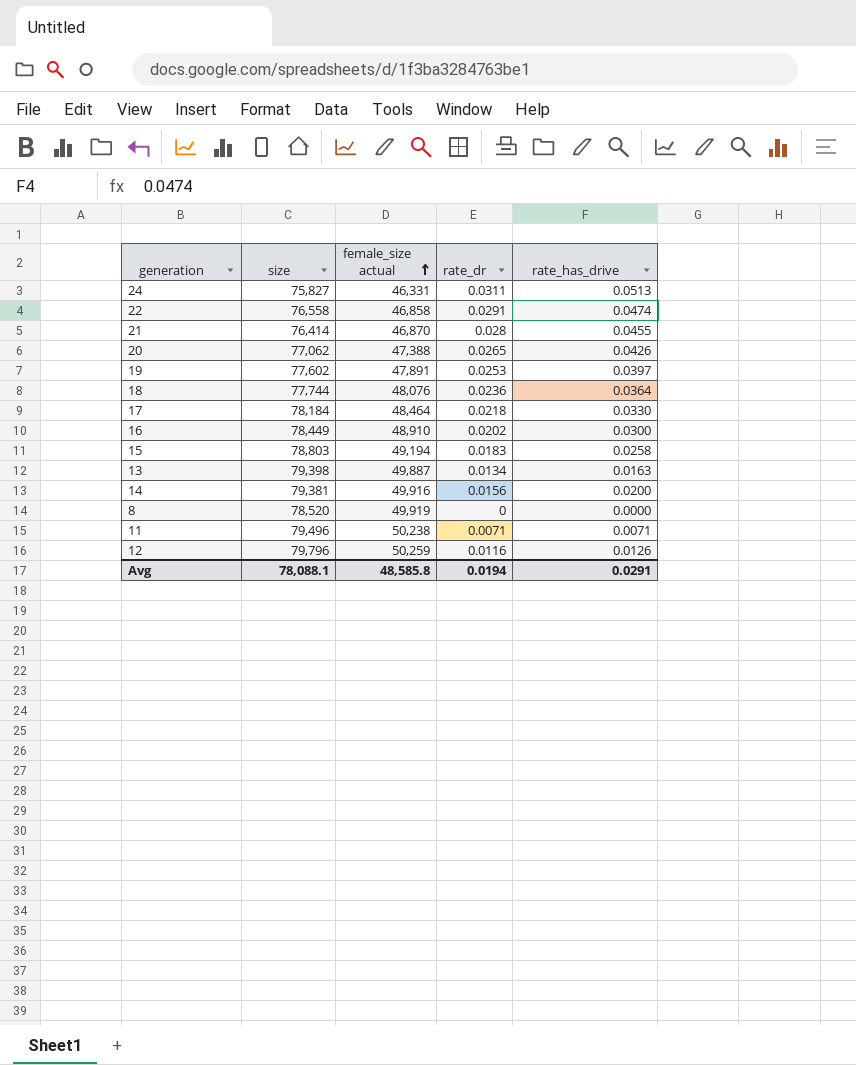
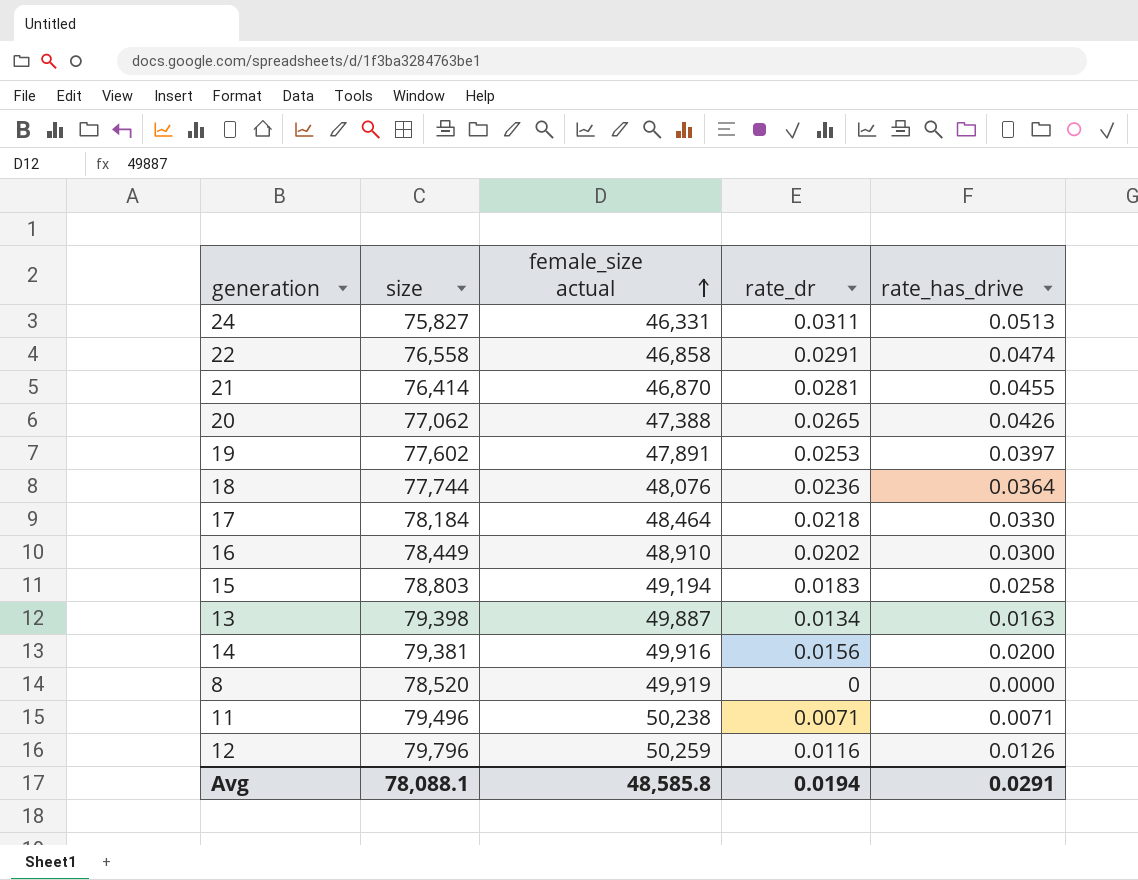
21 | rate_dr: 0.028 -> 0.0281

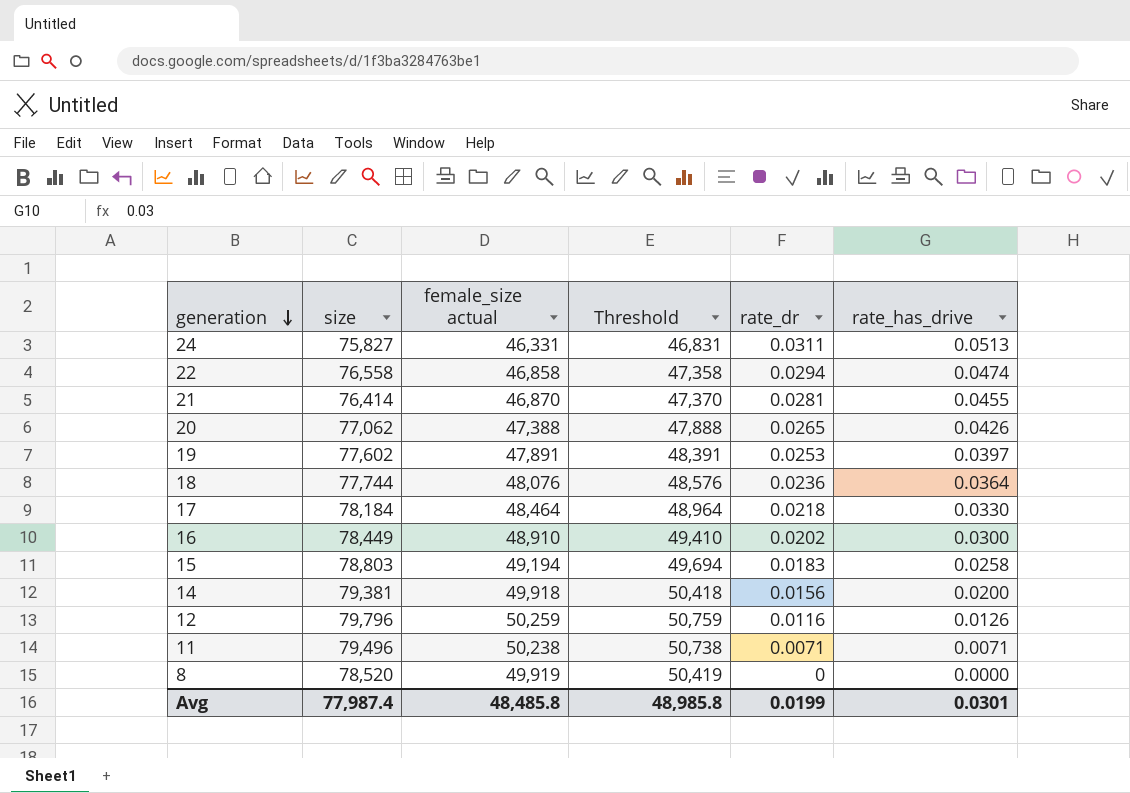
row order: female_size actual ascending -> generation descending
column Threshold | formula: none -> [female_size actual] + 500
row 13: 79,398 | 49,887 | 0.0134 | 0.0163 -> none
22 | rate_dr: 0.0291 -> 0.0294
14 | female_size actual: 49,916 -> 49,918
Avg | size: 78,088.1 -> 77,987.4
Avg | female_size actual: 48,585.8 -> 48,485.8
Avg | rate_dr: 0.0194 -> 0.0199
Avg | rate_has_drive: 0.0291 -> 0.0301

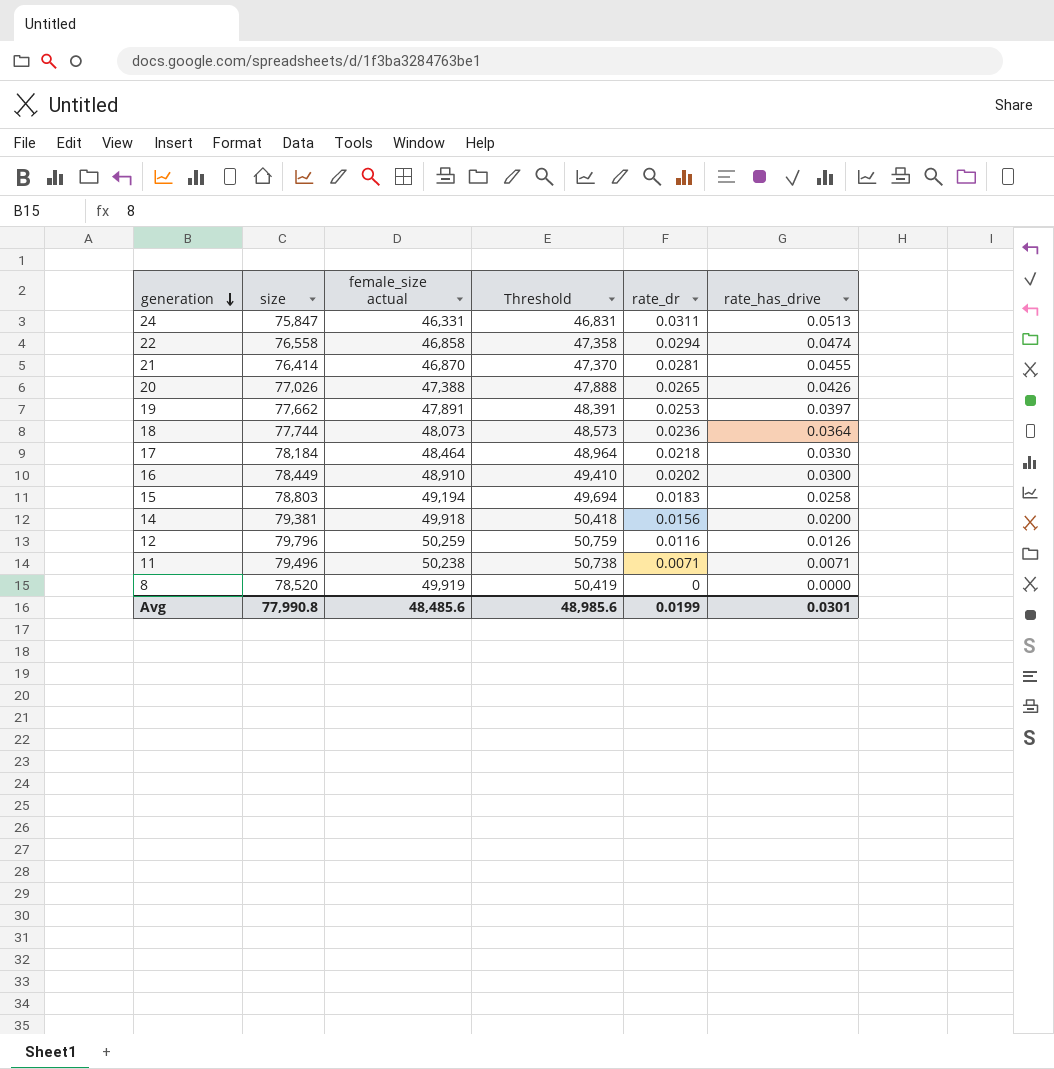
24 | size: 75,827 -> 75,847
20 | size: 77,062 -> 77,026
19 | size: 77,602 -> 77,662
18 | female_size actual: 48,076 -> 48,073
18 | Threshold: 48,576 -> 48,573
Avg | size: 77,987.4 -> 77,990.8
Avg | female_size actual: 48,485.8 -> 48,485.6
Avg | Threshold: 48,985.8 -> 48,985.6

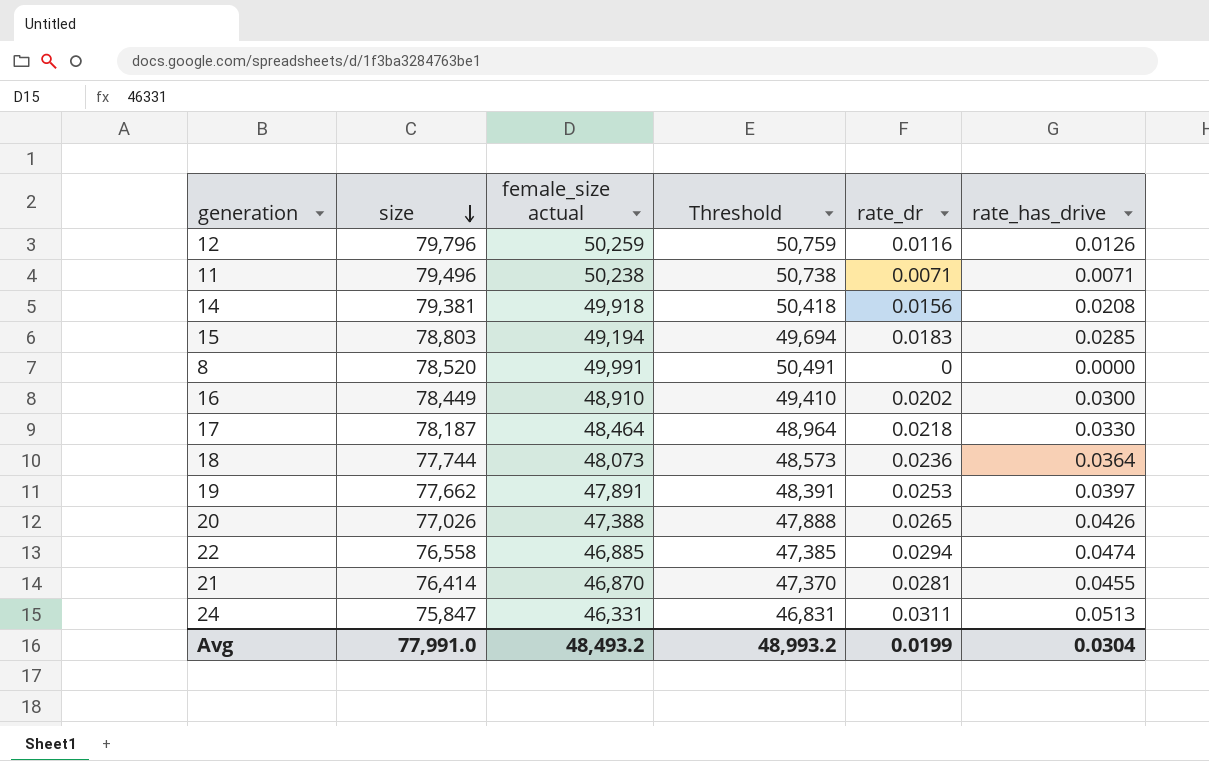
row order: generation descending -> size descending
14 | rate_has_drive: 0.0200 -> 0.0208
15 | rate_has_drive: 0.0258 -> 0.0285
8 | female_size actual: 49,919 -> 49,991
8 | Threshold: 50,419 -> 50,491
17 | size: 78,184 -> 78,187
22 | female_size actual: 46,858 -> 46,885
22 | Threshold: 47,358 -> 47,385
Avg | size: 77,990.8 -> 77,991.0
Avg | female_size actual: 48,485.6 -> 48,493.2
Avg | Threshold: 48,985.6 -> 48,993.2
Avg | rate_has_drive: 0.0301 -> 0.0304

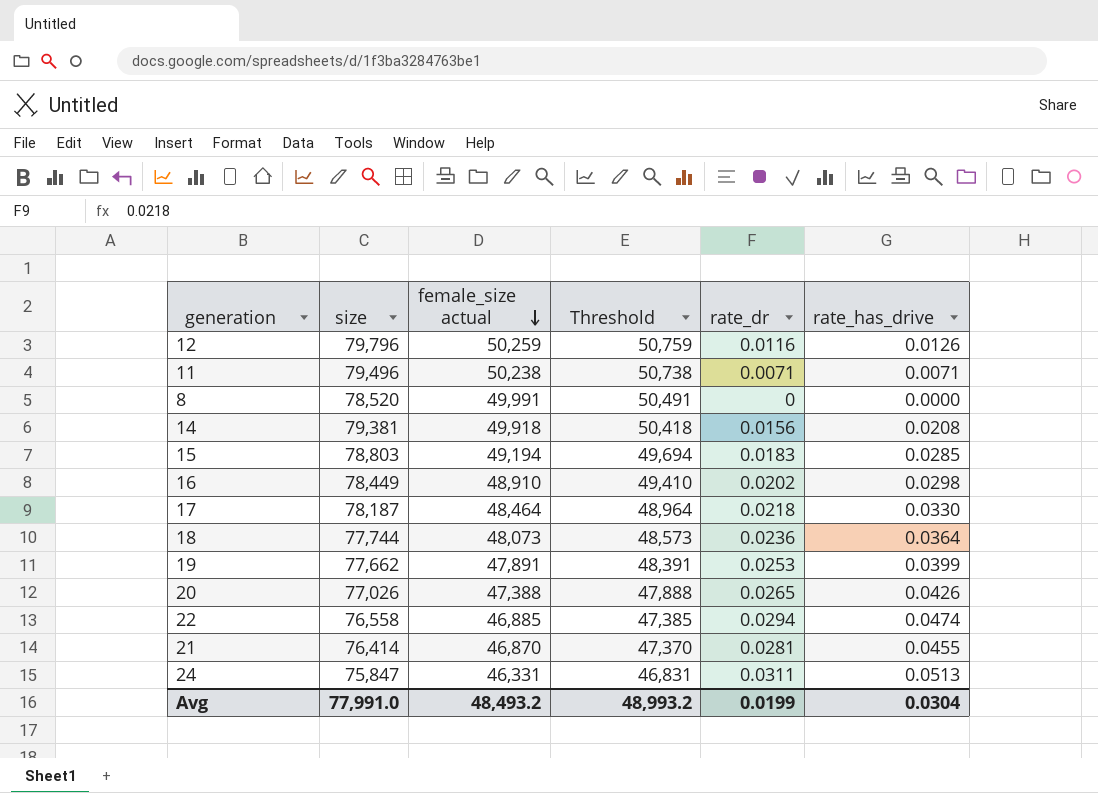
row order: size descending -> female_size actual descending
16 | rate_has_drive: 0.0300 -> 0.0298
19 | rate_has_drive: 0.0397 -> 0.0399

